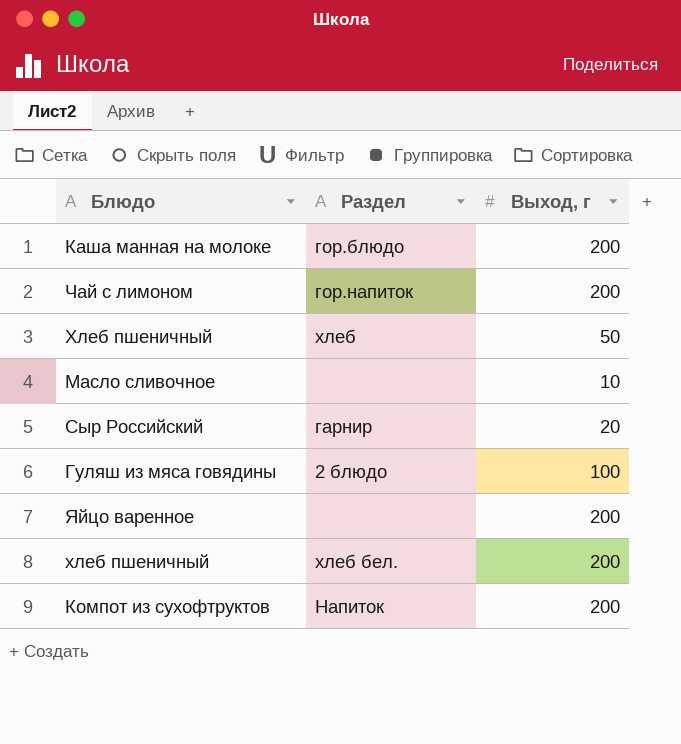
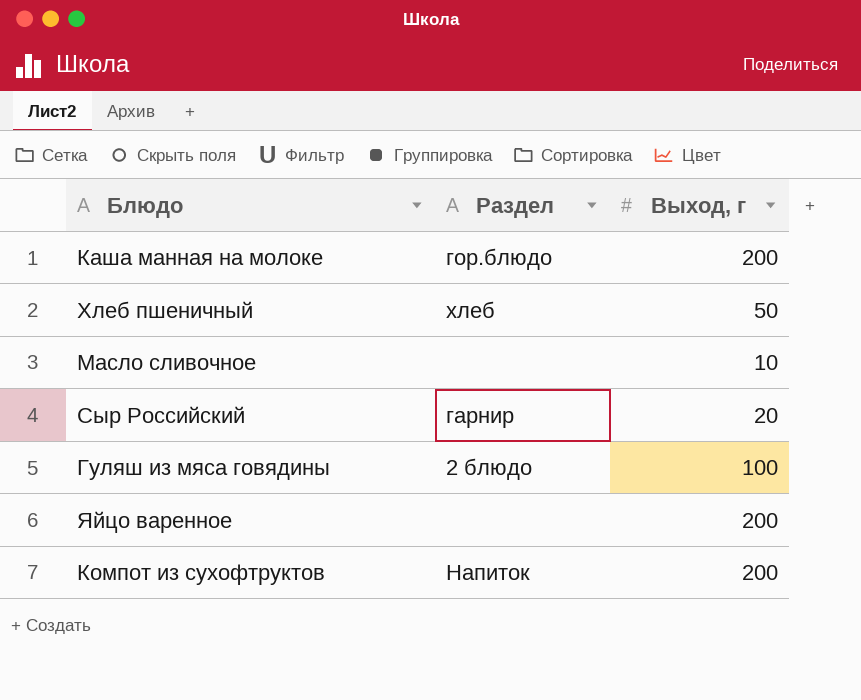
row Чай с лимоном: гор.напиток | 200 -> none
row хлеб пшеничный: хлеб бел. | 200 -> none

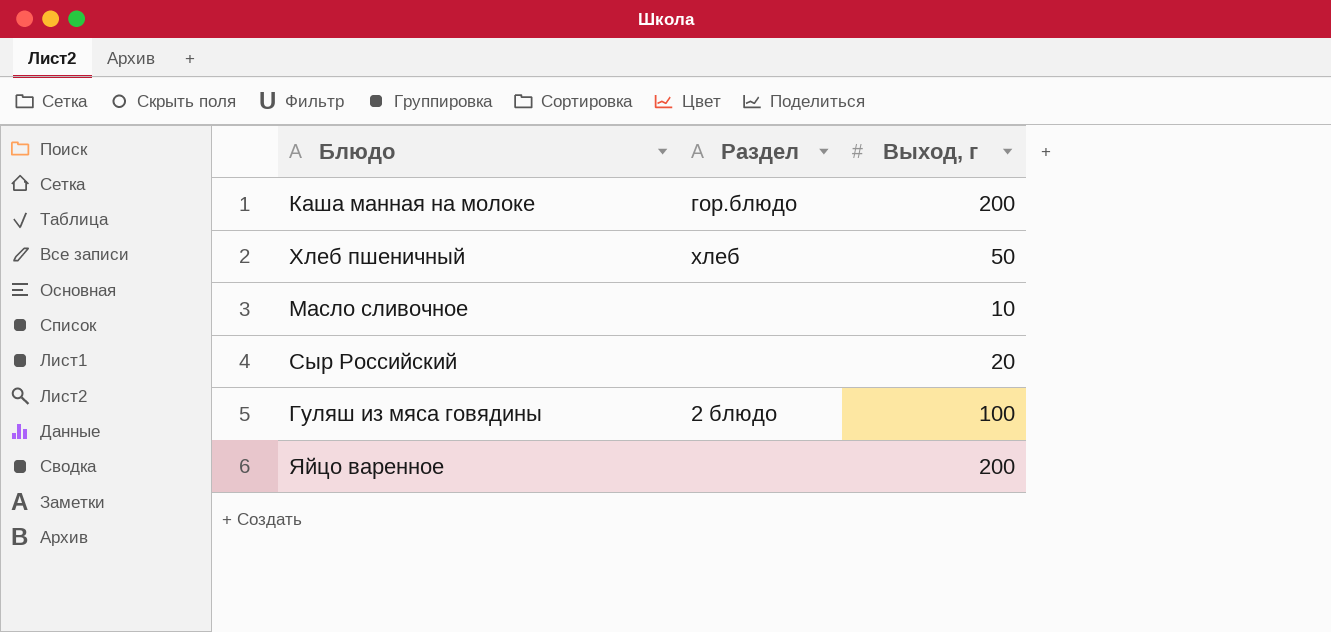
row Компот из сухофтруктов: Напиток | 200 -> none
Сыр Российский | Раздел: гарнир -> none

